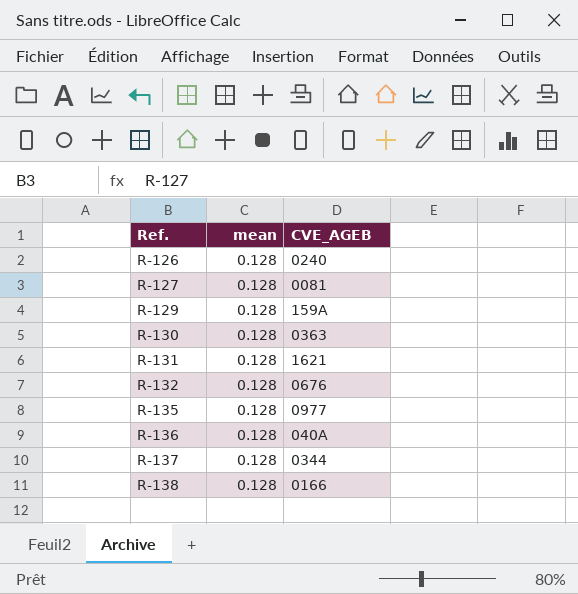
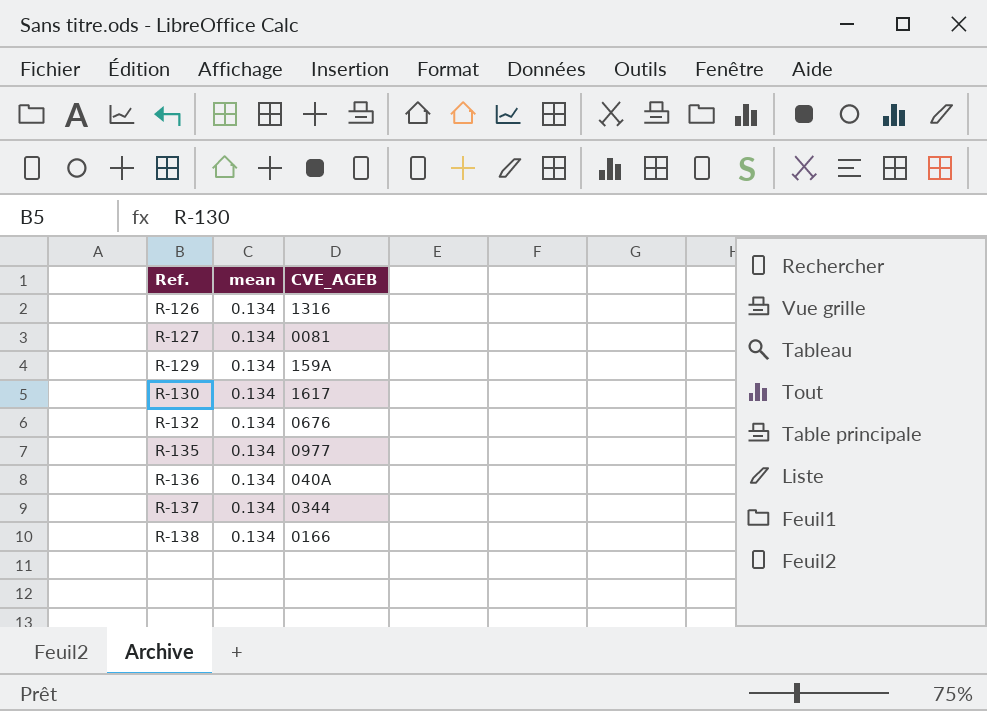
row R-131: 0.128 | 1621 -> none
R-126 | mean: 0.128 -> 0.134
R-126 | CVE_AGEB: 0240 -> 1316
R-127 | mean: 0.128 -> 0.134
R-129 | mean: 0.128 -> 0.134
R-130 | mean: 0.128 -> 0.134
R-130 | CVE_AGEB: 0363 -> 1617
R-132 | mean: 0.128 -> 0.134
R-135 | mean: 0.128 -> 0.134
R-136 | mean: 0.128 -> 0.134
R-137 | mean: 0.128 -> 0.134
R-138 | mean: 0.128 -> 0.134

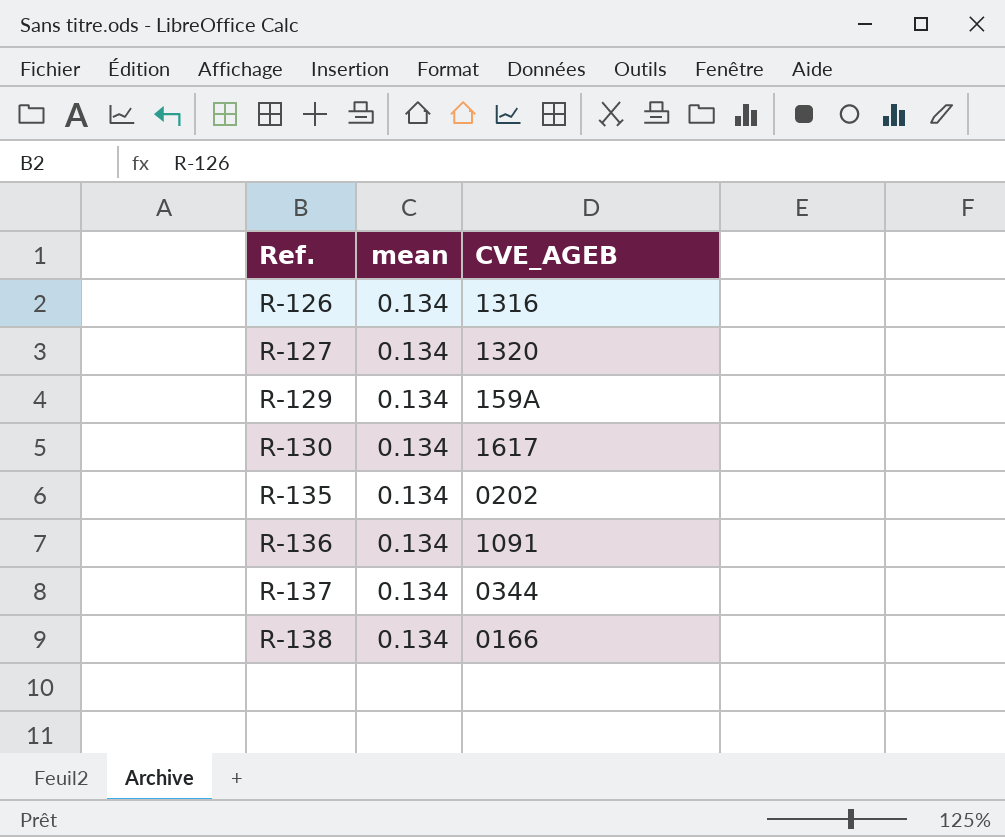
row R-132: 0.134 | 0676 -> none
R-127 | CVE_AGEB: 0081 -> 1320
R-135 | CVE_AGEB: 0977 -> 0202
R-136 | CVE_AGEB: 040A -> 1091

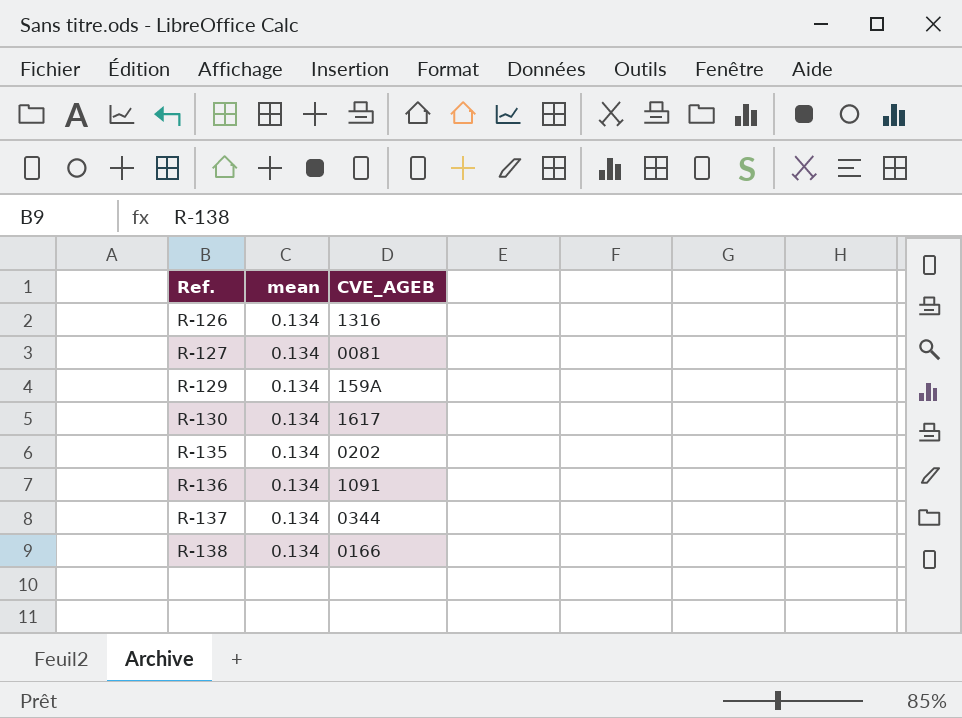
R-127 | CVE_AGEB: 1320 -> 0081

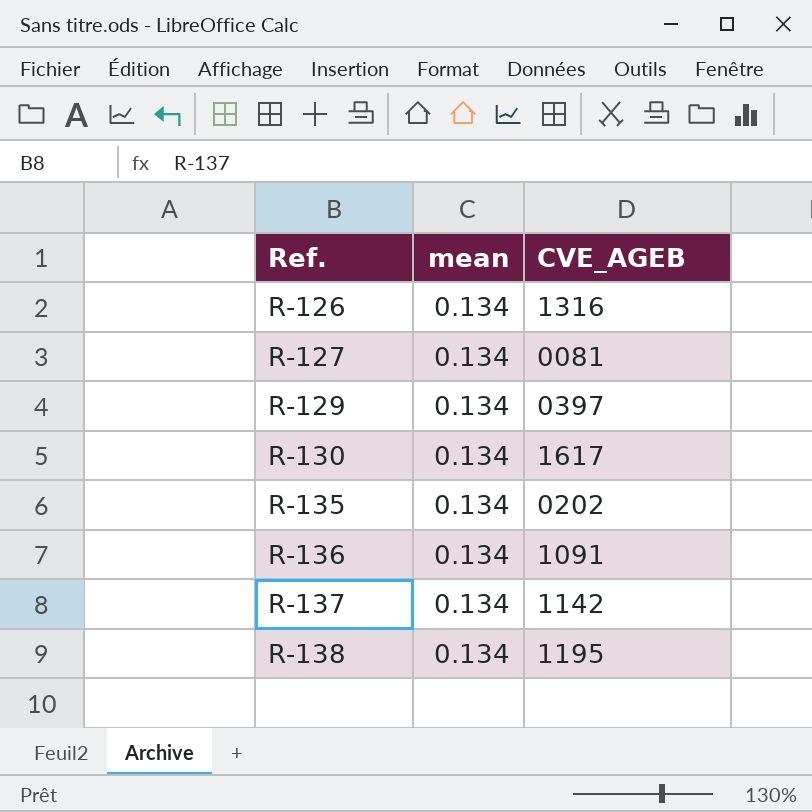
R-129 | CVE_AGEB: 159A -> 0397
R-137 | CVE_AGEB: 0344 -> 1142
R-138 | CVE_AGEB: 0166 -> 1195

